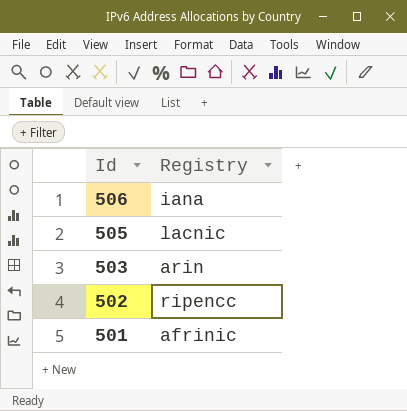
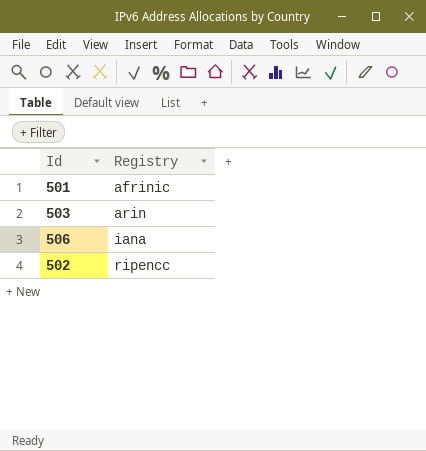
row order: Id descending -> Registry ascending
row 505: lacnic -> none

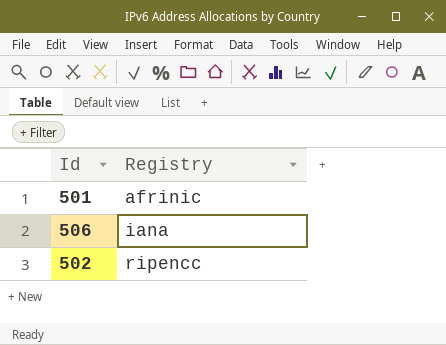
row 503: arin -> none

